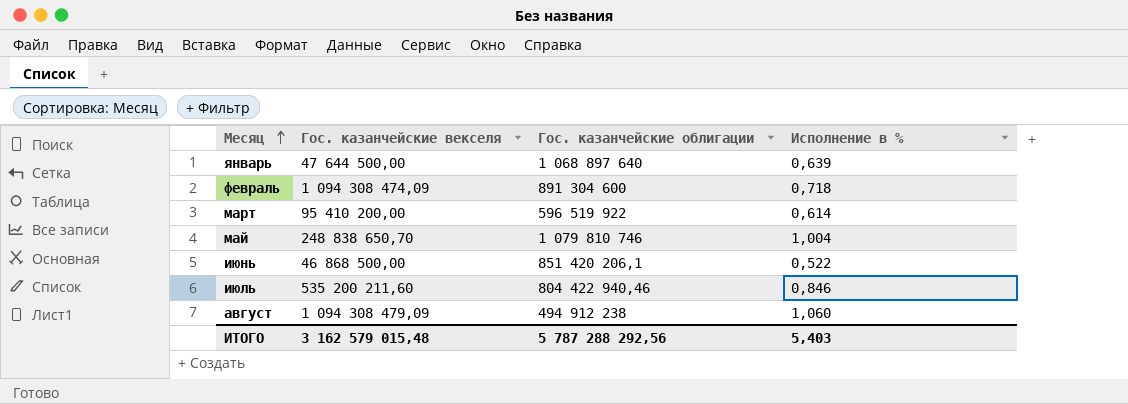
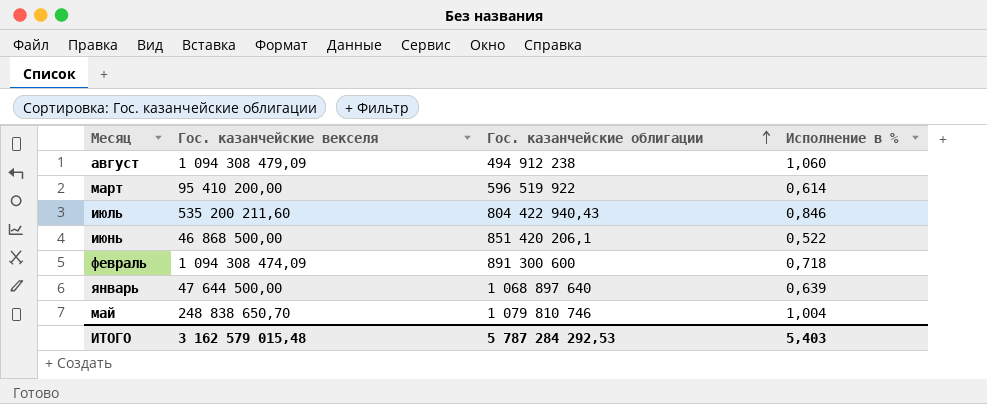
row order: Месяц ascending -> Гос. казанчейские облигации ascending
июль | Гос. казанчейские облигации: 804 422 940,46 -> 804 422 940,43
февраль | Гос. казанчейские облигации: 891 304 600 -> 891 300 600
ИТОГО | Гос. казанчейские облигации: 5 787 288 292,56 -> 5 787 284 292,53

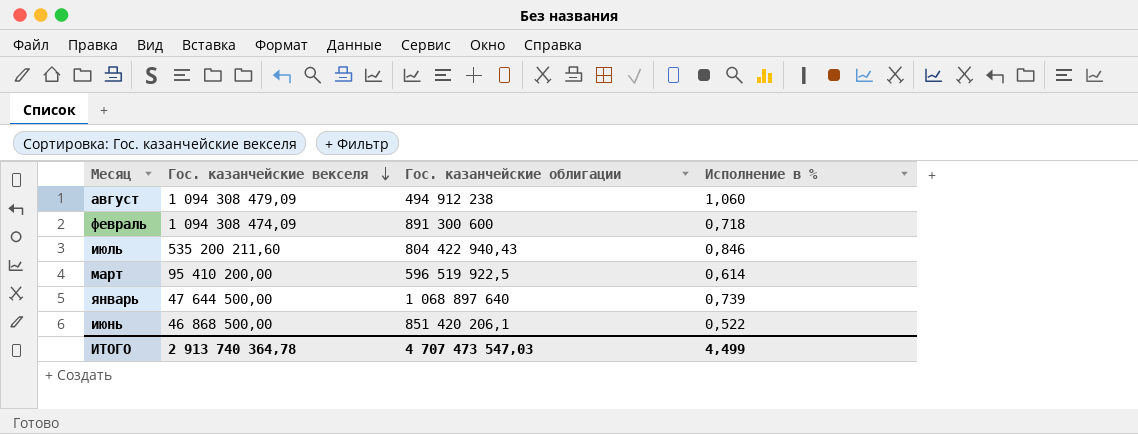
row order: Гос. казанчейские облигации ascending -> Гос. казанчейские векселя descending
row май: 248 838 650,70 | 1 079 810 746 | 1,004 -> none
март | Гос. казанчейские облигации: 596 519 922 -> 596 519 922,5
январь | Исполнение в %: 0,639 -> 0,739
ИТОГО | Гос. казанчейские векселя: 3 162 579 015,48 -> 2 913 740 364,78
ИТОГО | Гос. казанчейские облигации: 5 787 284 292,53 -> 4 707 473 547,03
ИТОГО | Исполнение в %: 5,403 -> 4,499

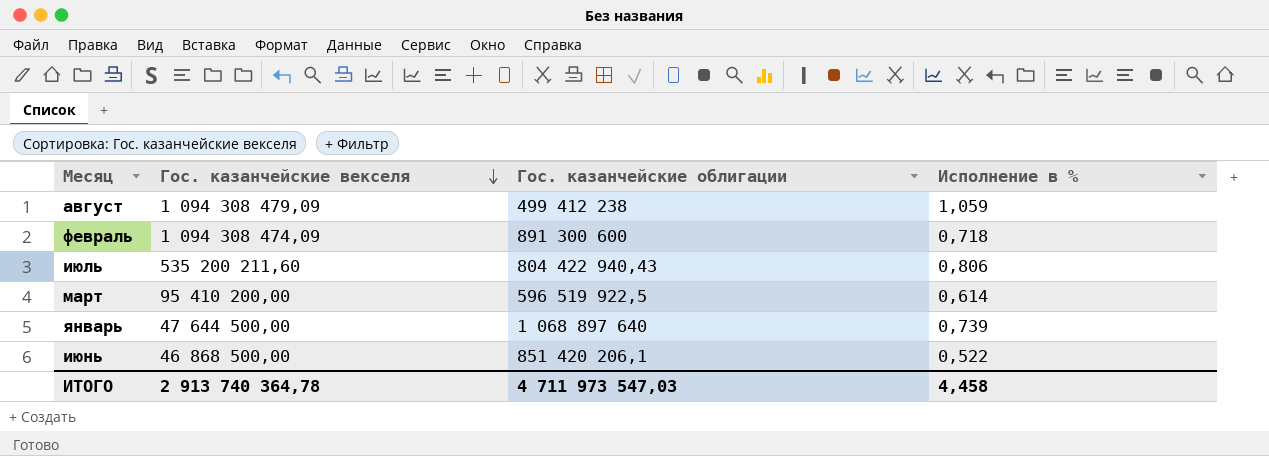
август | Гос. казанчейские облигации: 494 912 238 -> 499 412 238
август | Исполнение в %: 1,060 -> 1,059
июль | Исполнение в %: 0,846 -> 0,806
ИТОГО | Гос. казанчейские облигации: 4 707 473 547,03 -> 4 711 973 547,03
ИТОГО | Исполнение в %: 4,499 -> 4,458

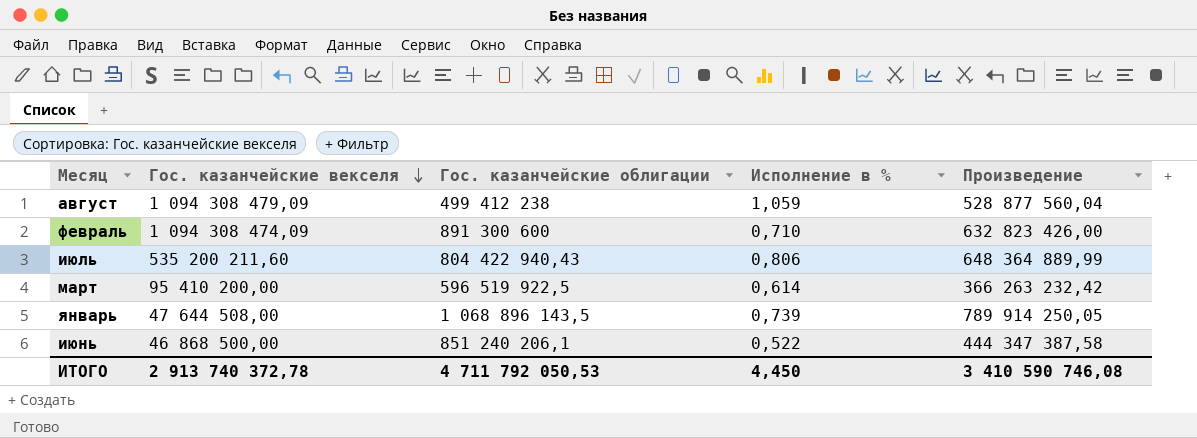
column Произведение | formula: none -> [Гос. казанчейские облигации] * [Исполнение в %]
февраль | Исполнение в %: 0,718 -> 0,710
январь | Гос. казанчейские векселя: 47 644 500,00 -> 47 644 508,00
январь | Гос. казанчейские облигации: 1 068 897 640 -> 1 068 896 143,5
июнь | Гос. казанчейские облигации: 851 420 206,1 -> 851 240 206,1
ИТОГО | Гос. казанчейские векселя: 2 913 740 364,78 -> 2 913 740 372,78
ИТОГО | Гос. казанчейские облигации: 4 711 973 547,03 -> 4 711 792 050,53
ИТОГО | Исполнение в %: 4,458 -> 4,450

